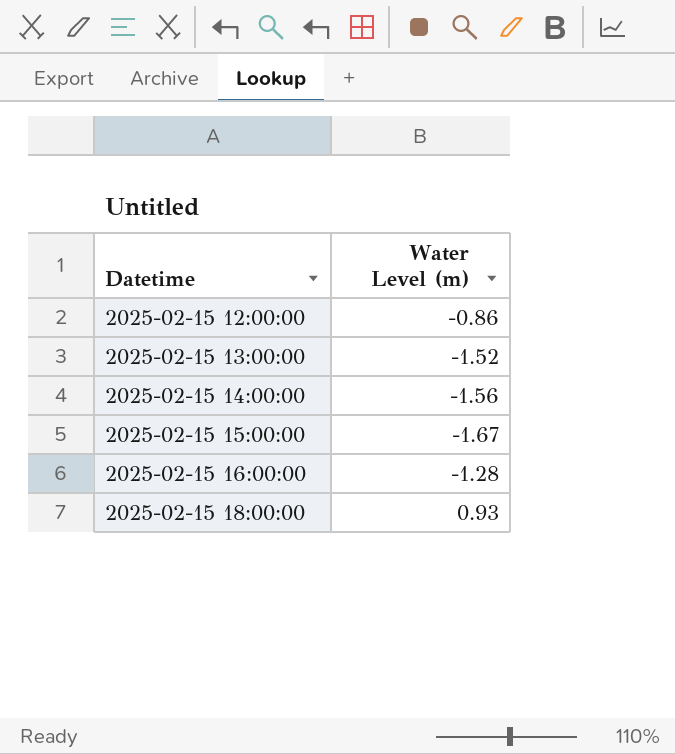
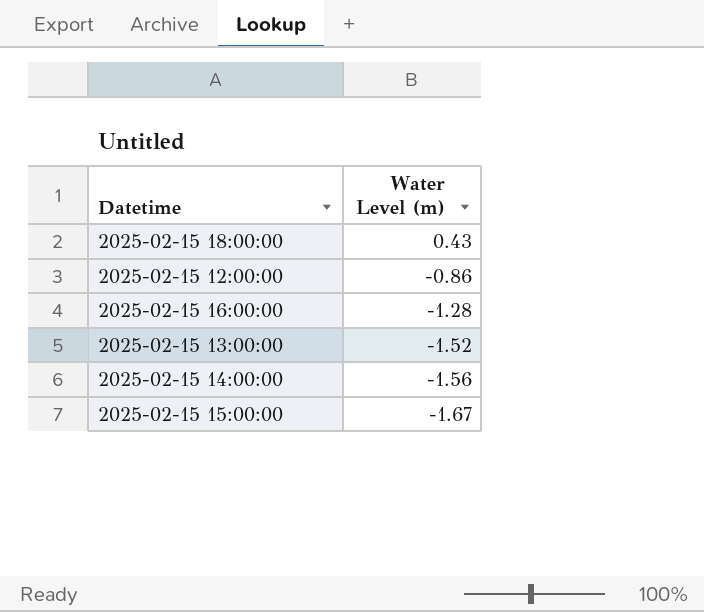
row order: Datetime ascending -> Water Level (m) descending
2025-02-15 18:00:00 | Water Level (m): 0.93 -> 0.43

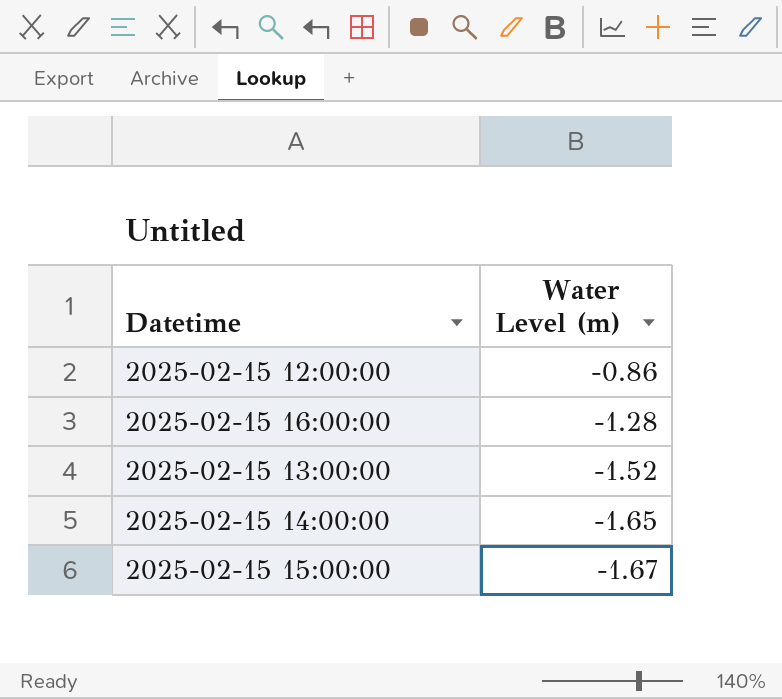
row 2025-02-15 18:00:00: 0.43 -> none
2025-02-15 14:00:00 | Water Level (m): -1.56 -> -1.65

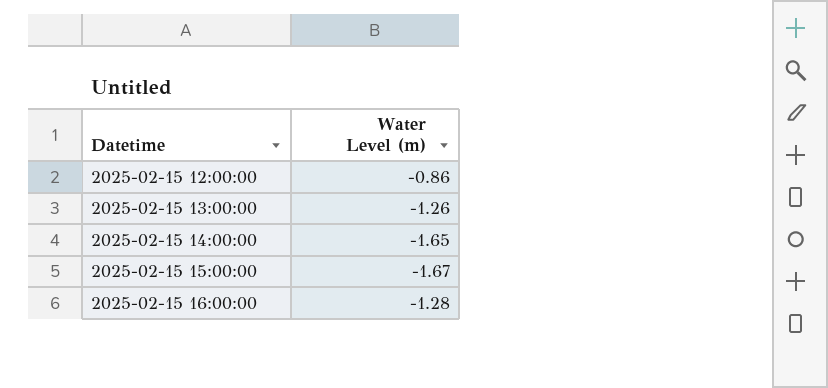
row order: Water Level (m) descending -> Datetime ascending
2025-02-15 13:00:00 | Water Level (m): -1.52 -> -1.26

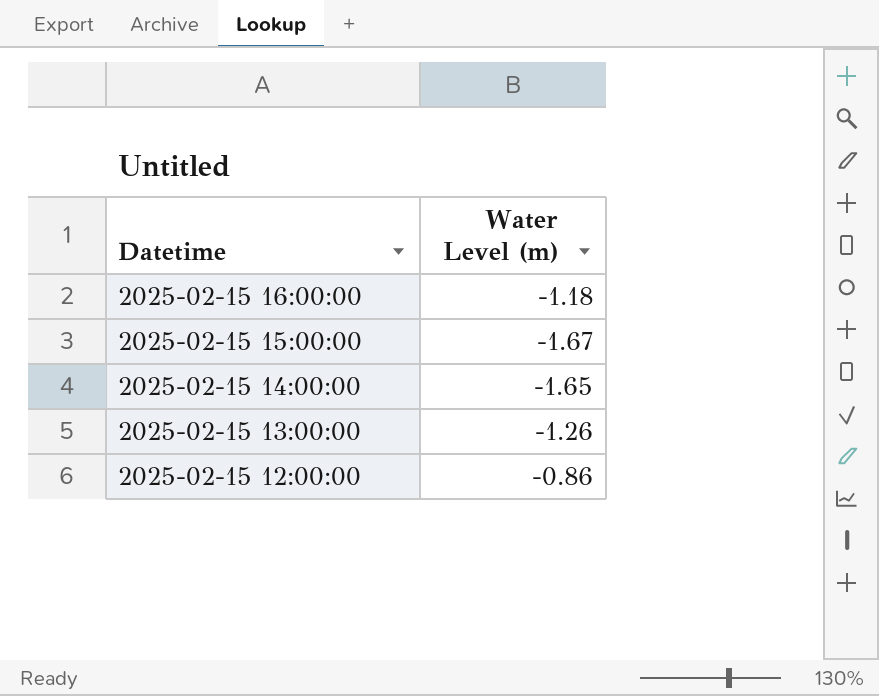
row order: Datetime ascending -> Datetime descending
2025-02-15 16:00:00 | Water Level (m): -1.28 -> -1.18

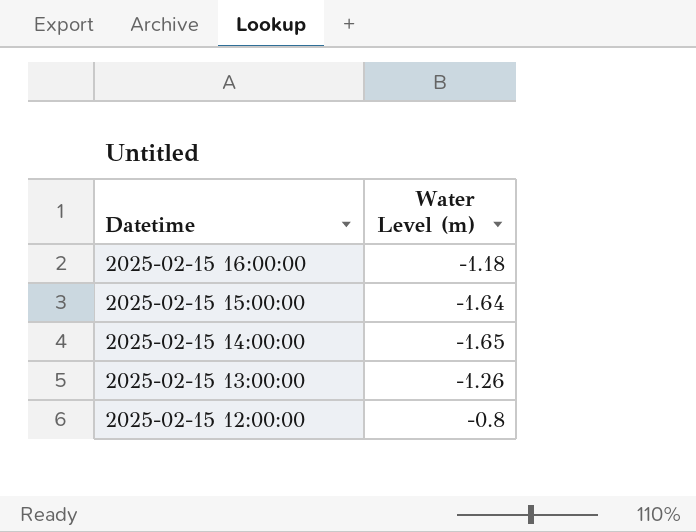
2025-02-15 15:00:00 | Water Level (m): -1.67 -> -1.64
2025-02-15 12:00:00 | Water Level (m): -0.86 -> -0.8

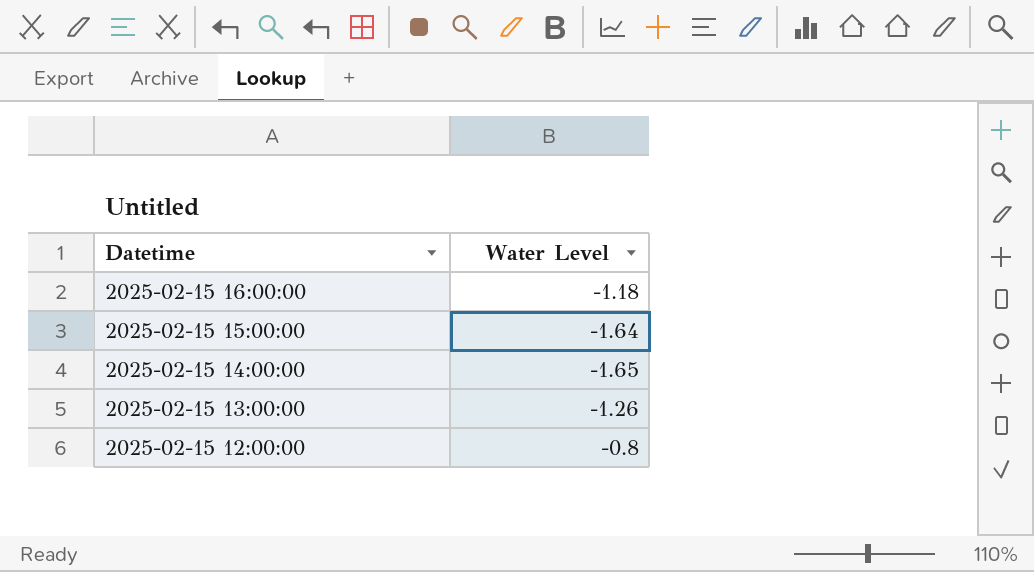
column name: Water Level (m) -> Water Level

